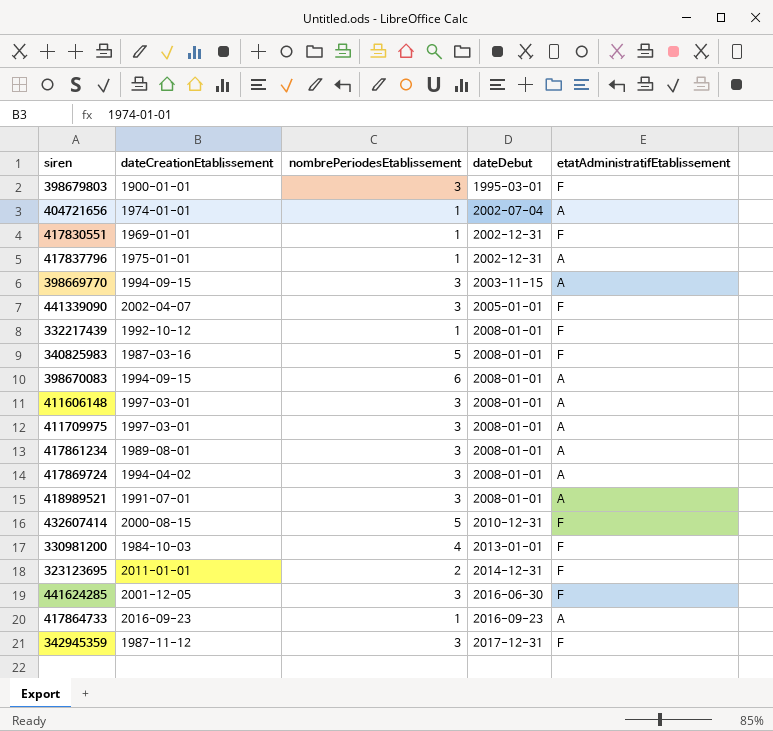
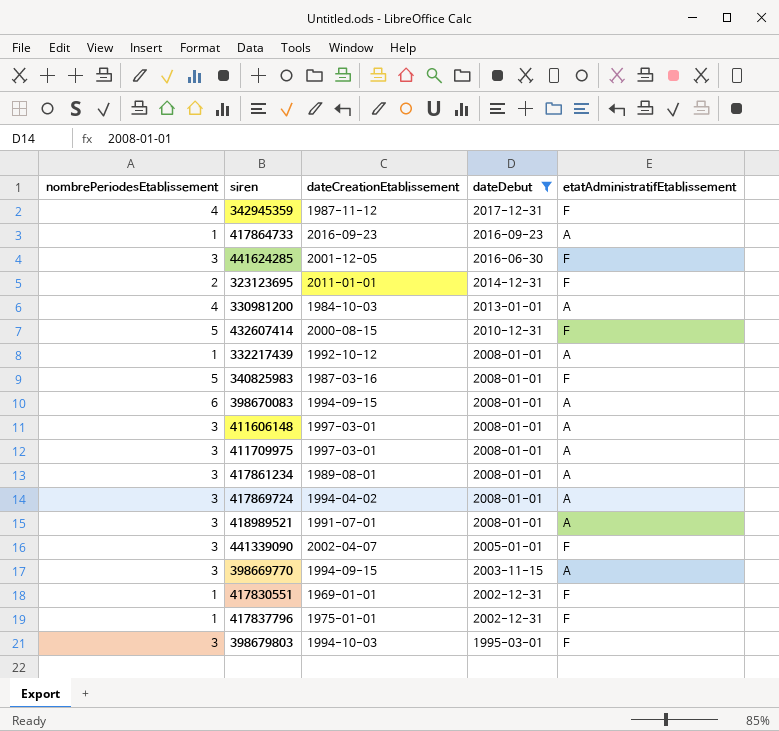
filter: none -> dateDebut != 2002-07-04
row order: dateDebut ascending -> dateDebut descending
column nombrePeriodesEtablissement | position: 3 -> 1
342945359 | nombrePeriodesEtablissement: 3 -> 4
330981200 | etatAdministratifEtablissement: F -> A
332217439 | etatAdministratifEtablissement: F -> A
417837796 | etatAdministratifEtablissement: A -> F
398679803 | dateCreationEtablissement: 1900-01-01 -> 1994-10-03

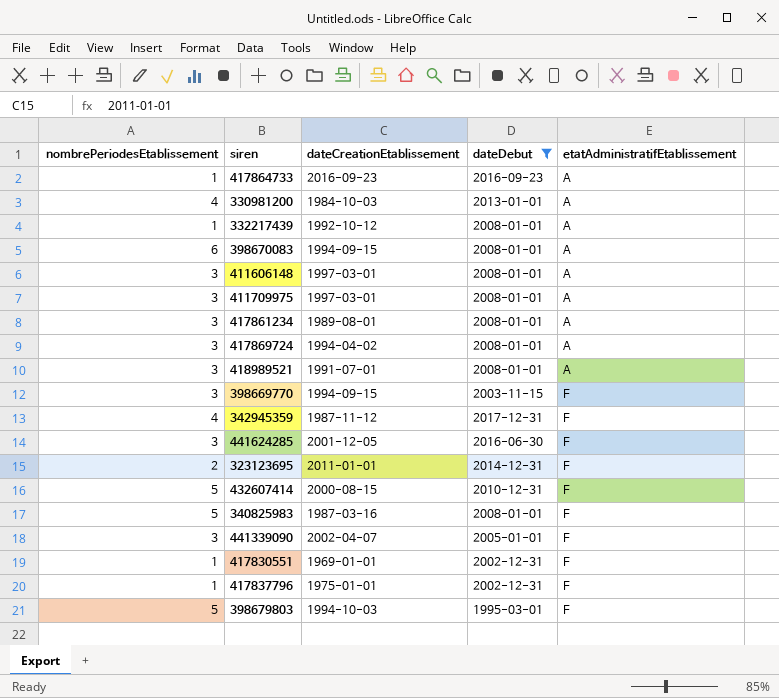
row order: dateDebut descending -> etatAdministratifEtablissement ascending
398669770 | etatAdministratifEtablissement: A -> F
398679803 | nombrePeriodesEtablissement: 3 -> 5

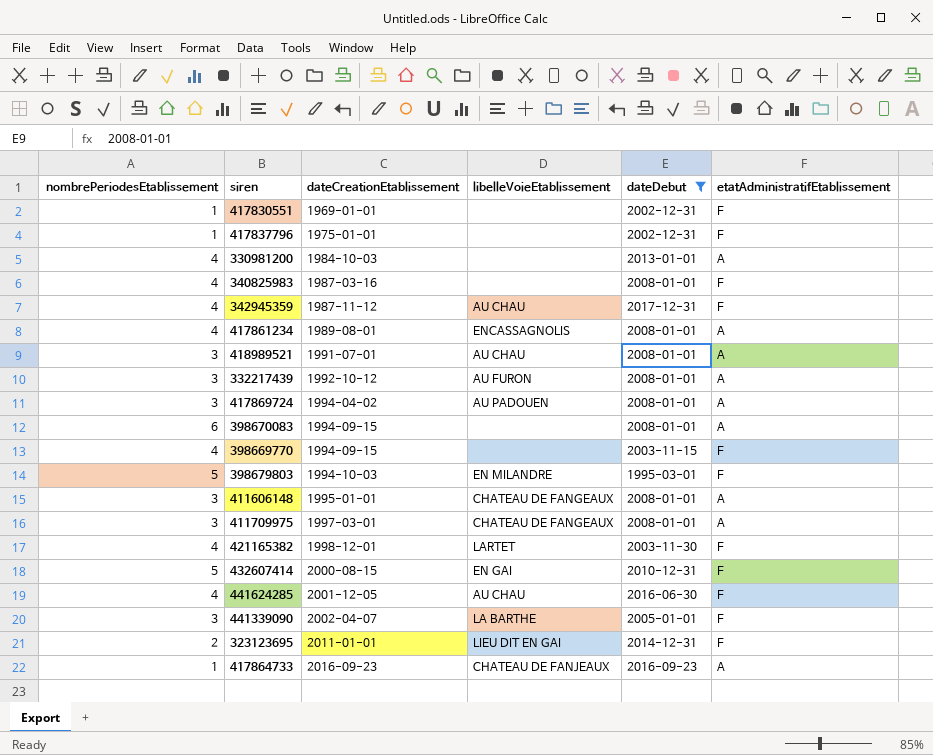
row order: etatAdministratifEtablissement ascending -> dateCreationEtablissement ascending
column libelleVoieEtablissement | position: none -> 4
340825983 | nombrePeriodesEtablissement: 5 -> 4
417861234 | nombrePeriodesEtablissement: 3 -> 4
332217439 | nombrePeriodesEtablissement: 1 -> 3
398669770 | nombrePeriodesEtablissement: 3 -> 4
411606148 | dateCreationEtablissement: 1997-03-01 -> 1995-01-01
row 421165382: none -> 4 | 1998-12-01 | LARTET | 2003-11-30 | F
441624285 | nombrePeriodesEtablissement: 3 -> 4

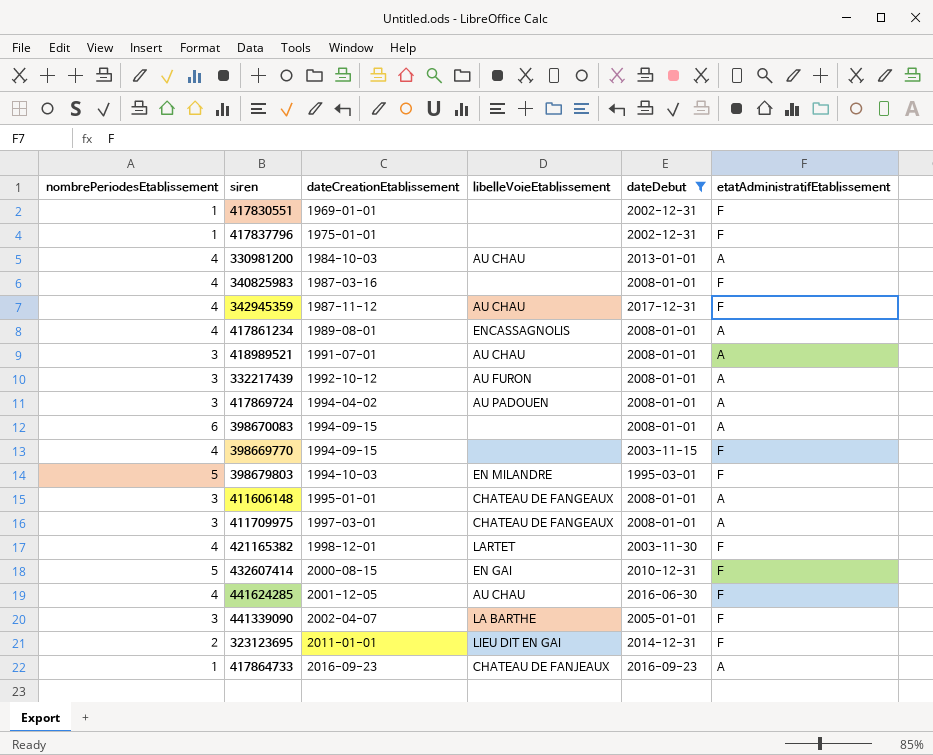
330981200 | libelleVoieEtablissement: none -> AU CHAU

